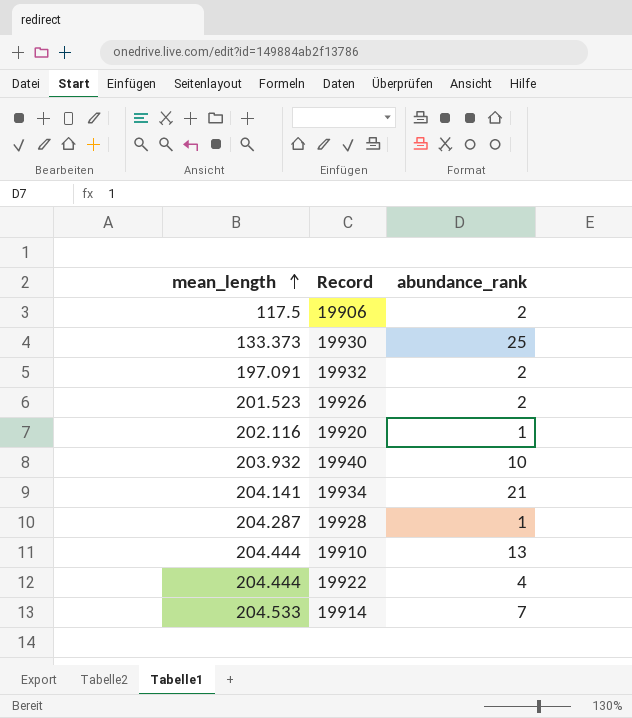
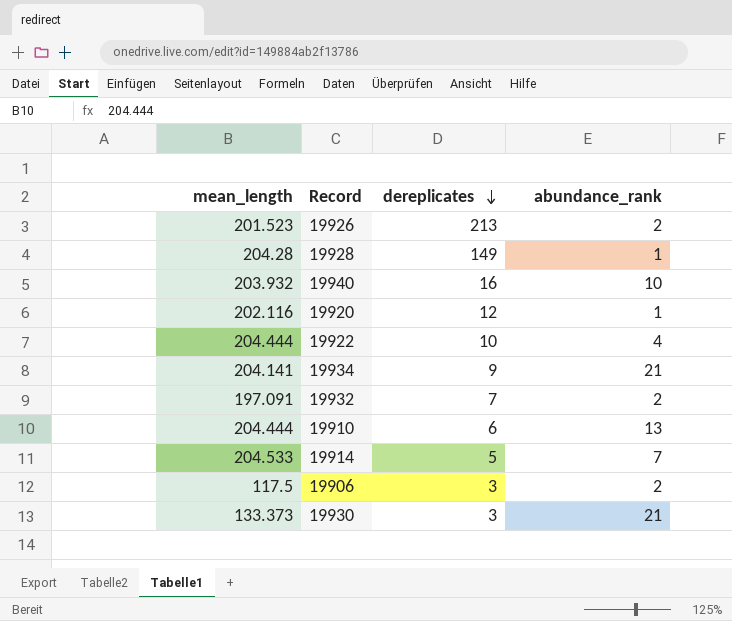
row order: mean_length ascending -> dereplicates descending
column dereplicates | position: none -> 3
19928 | mean_length: 204.287 -> 204.28
19930 | abundance_rank: 25 -> 21

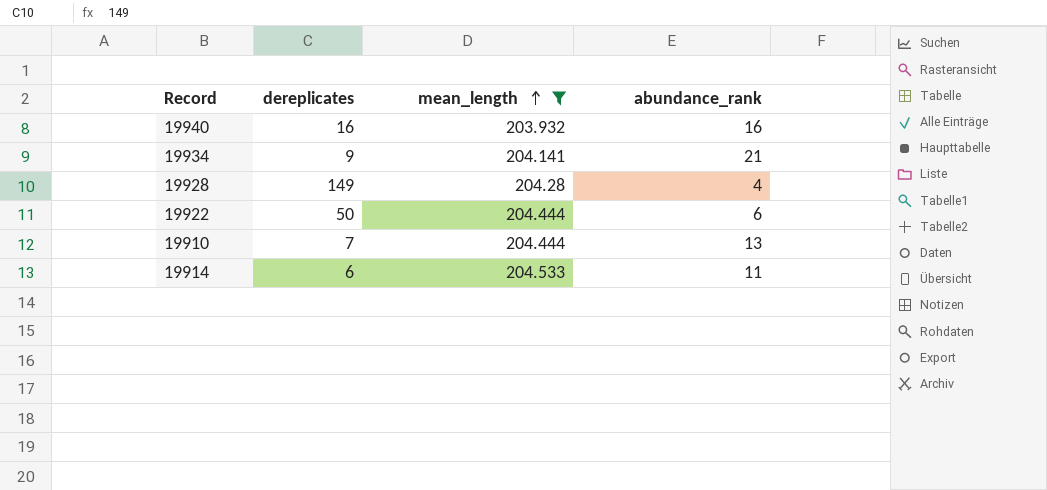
filter: none -> mean_length >= 203.932
row order: dereplicates descending -> mean_length ascending
column mean_length | position: 1 -> 3
19940 | abundance_rank: 10 -> 16
19928 | abundance_rank: 1 -> 4
19922 | dereplicates: 10 -> 50
19922 | abundance_rank: 4 -> 6
19910 | dereplicates: 6 -> 7
19914 | dereplicates: 5 -> 6
19914 | abundance_rank: 7 -> 11

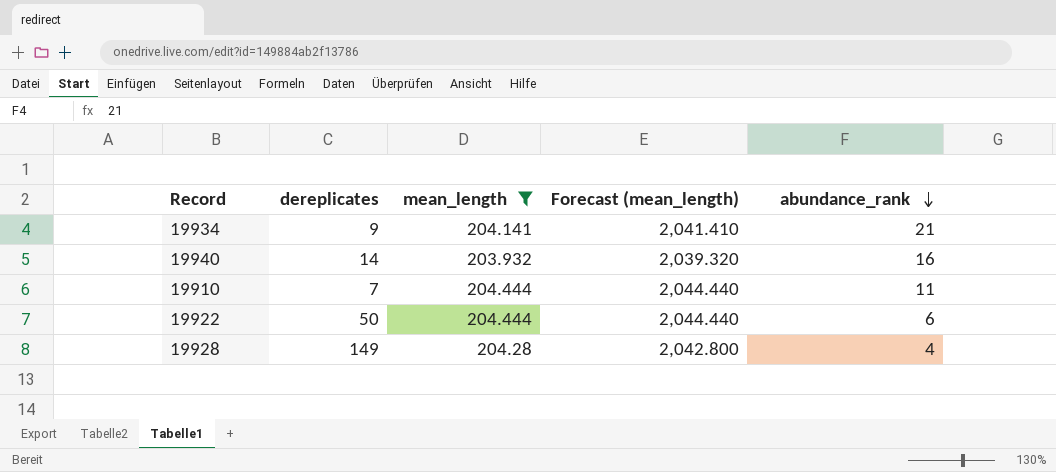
row order: mean_length ascending -> abundance_rank descending
column Forecast (mean_length) | formula: none -> [mean_length] * 10
row 19914: 6 | 204.533 | 11 -> none
19940 | dereplicates: 16 -> 14
19910 | abundance_rank: 13 -> 11

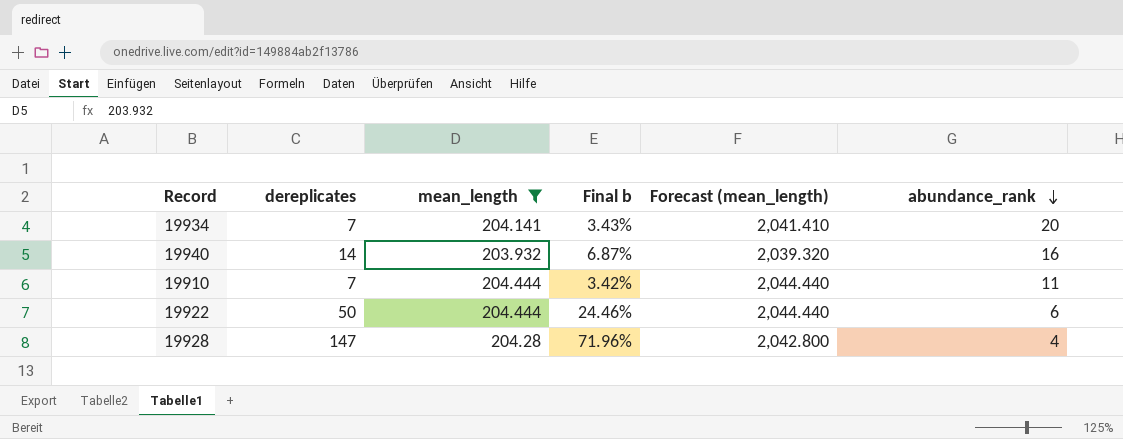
column Final b | formula: none -> [dereplicates] / [mean_length]
19934 | dereplicates: 9 -> 7
19934 | abundance_rank: 21 -> 20
19928 | dereplicates: 149 -> 147

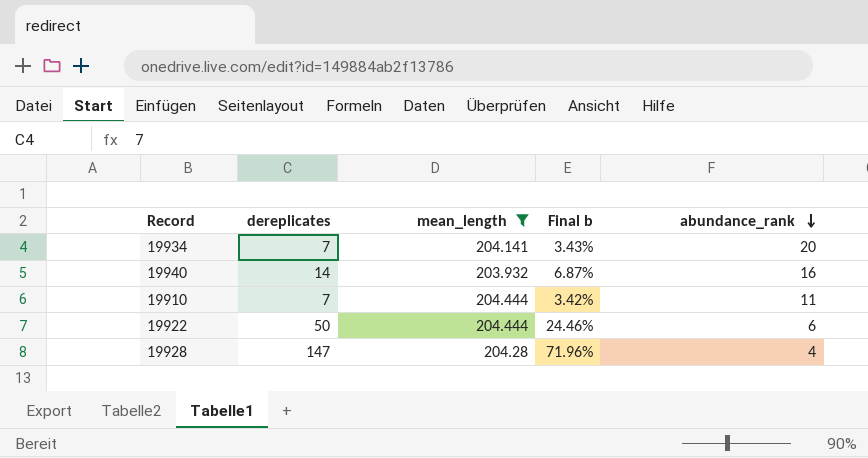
column Forecast (mean_length) | formula: [mean_length] * 10 -> none

